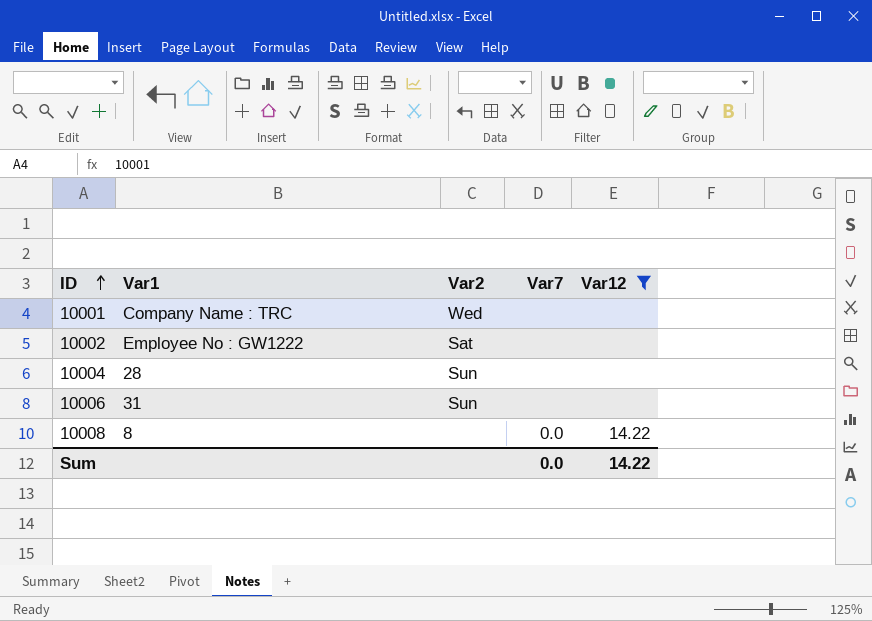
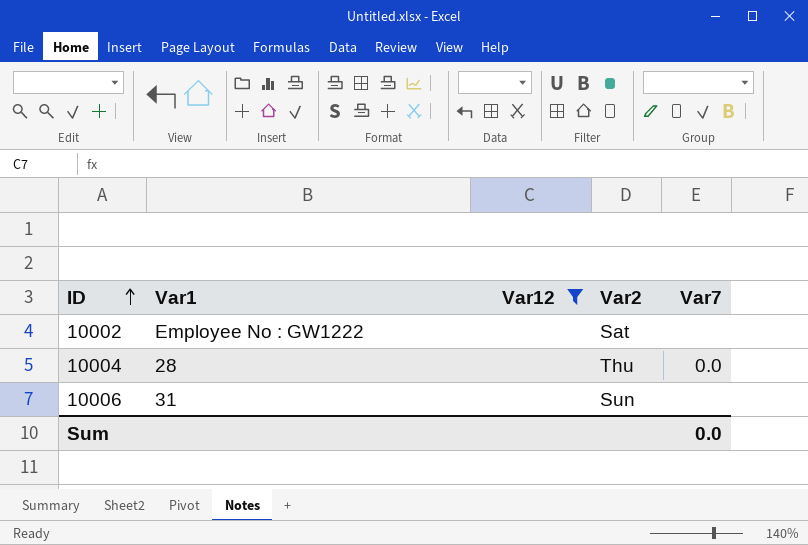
column Var12 | position: 5 -> 3
row 10001: Company Name : TRC | Wed | none | none -> none
row 10008: 8 | none | 0.0 | 14.22 -> none
10004 | Var2: Sun -> Thu
10004 | Var7: none -> 0.0
Sum | Var12: 14.22 -> none

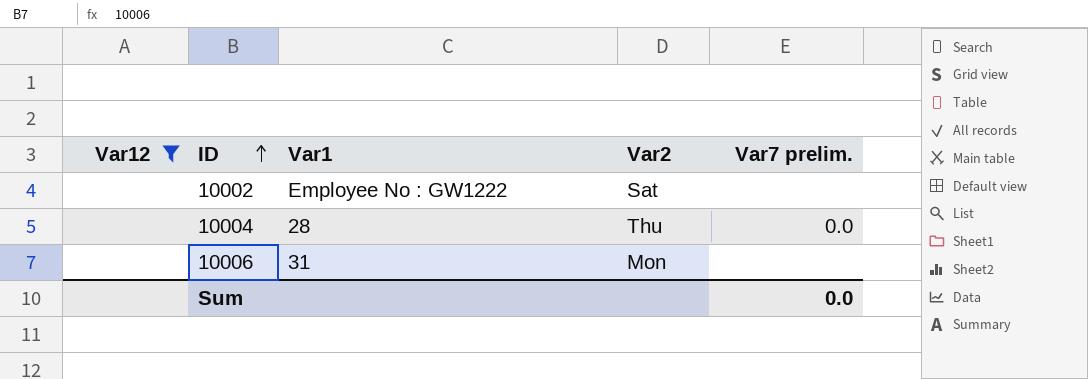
column Var12 | position: 3 -> 1
column name: Var7 -> Var7 prelim.
10006 | Var2: Sun -> Mon

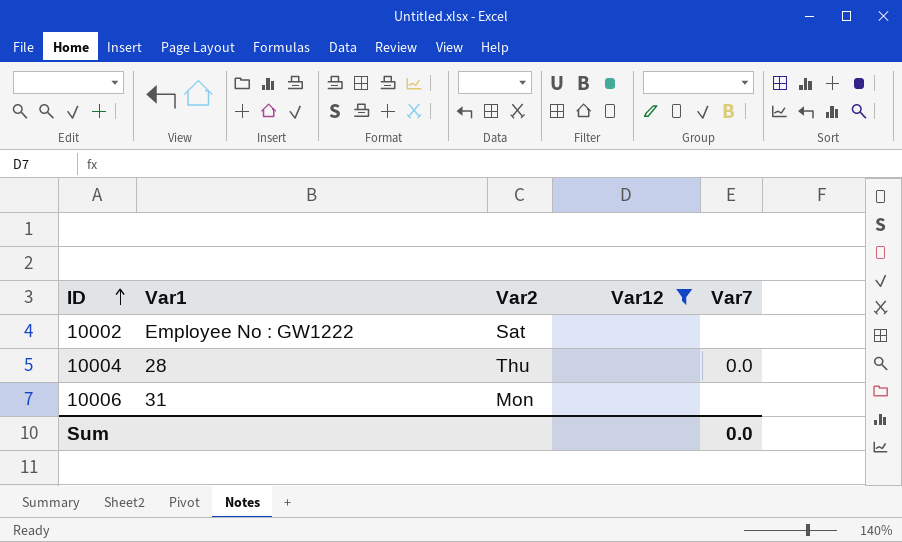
column Var12 | position: 1 -> 4
column name: Var7 prelim. -> Var7

